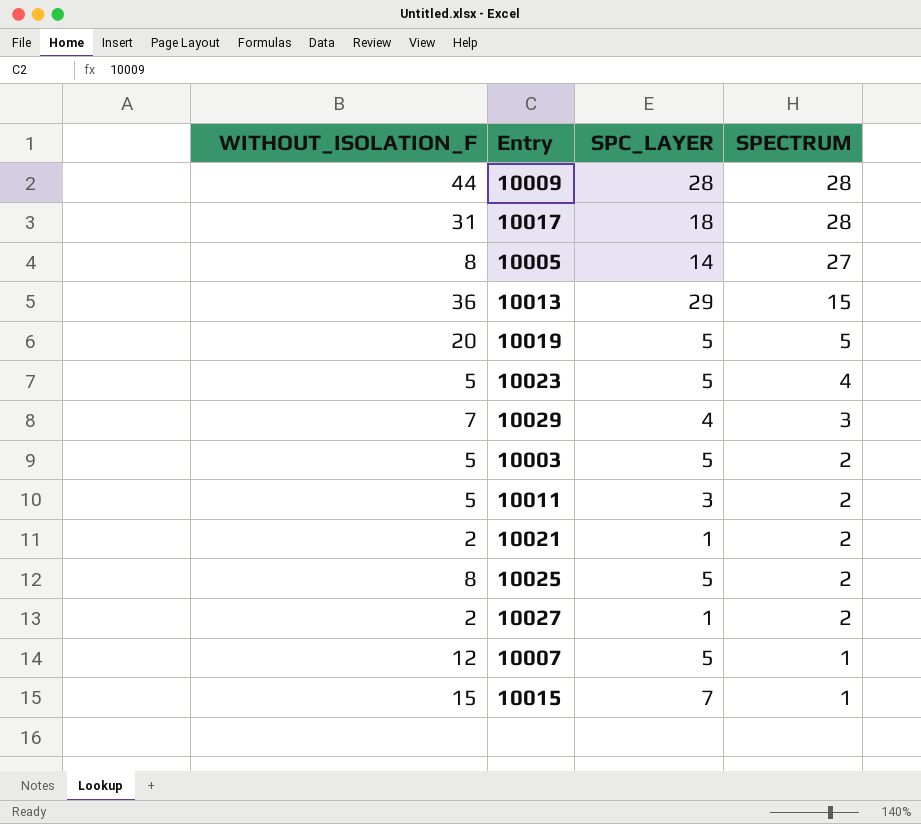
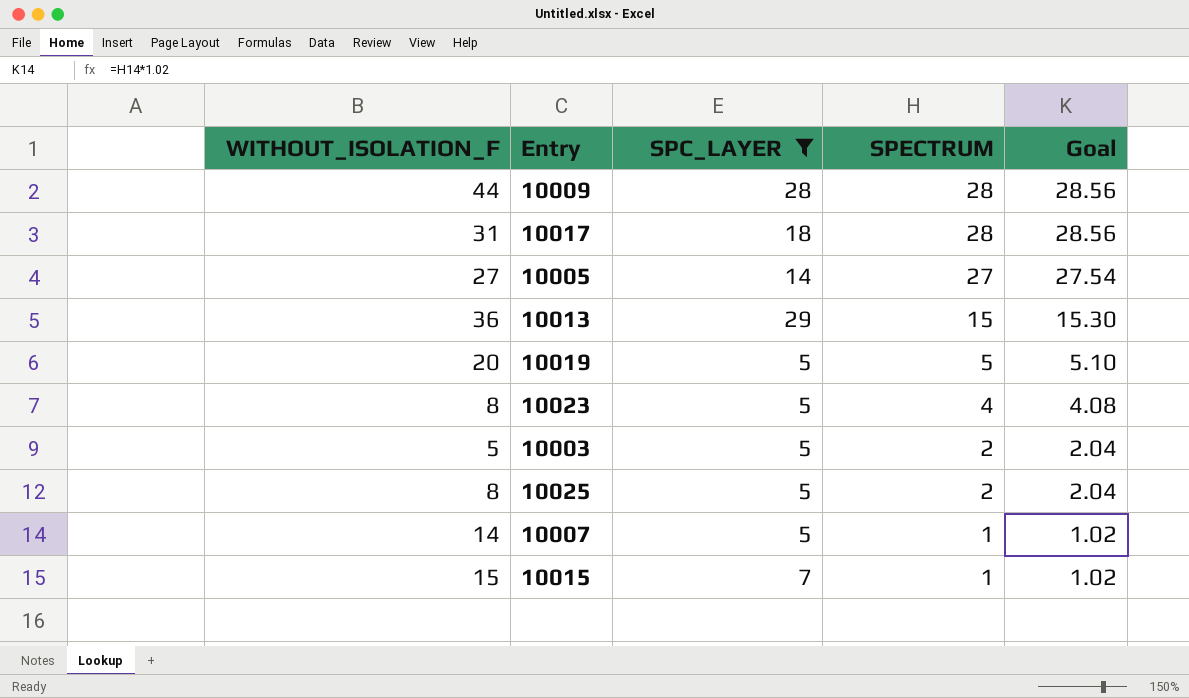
filter: none -> SPC_LAYER >= 5
column Goal | formula: none -> [SPECTRUM] * 1.02
10005 | WITHOUT_ISOLATION_F: 8 -> 27
10023 | WITHOUT_ISOLATION_F: 5 -> 8
10007 | WITHOUT_ISOLATION_F: 12 -> 14

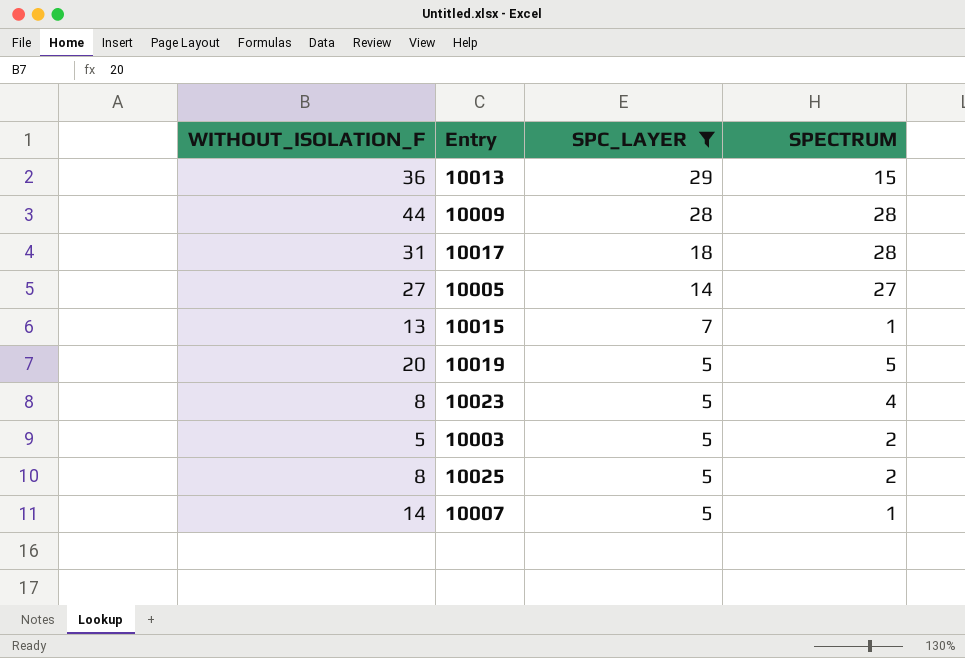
row order: SPECTRUM descending -> SPC_LAYER descending
column Goal | formula: [SPECTRUM] * 1.02 -> none
10015 | WITHOUT_ISOLATION_F: 15 -> 13

